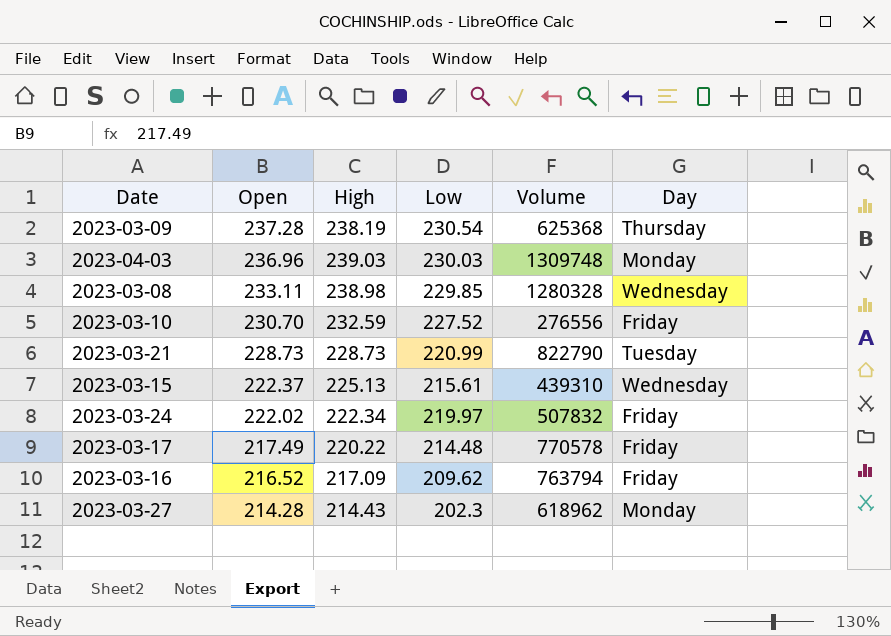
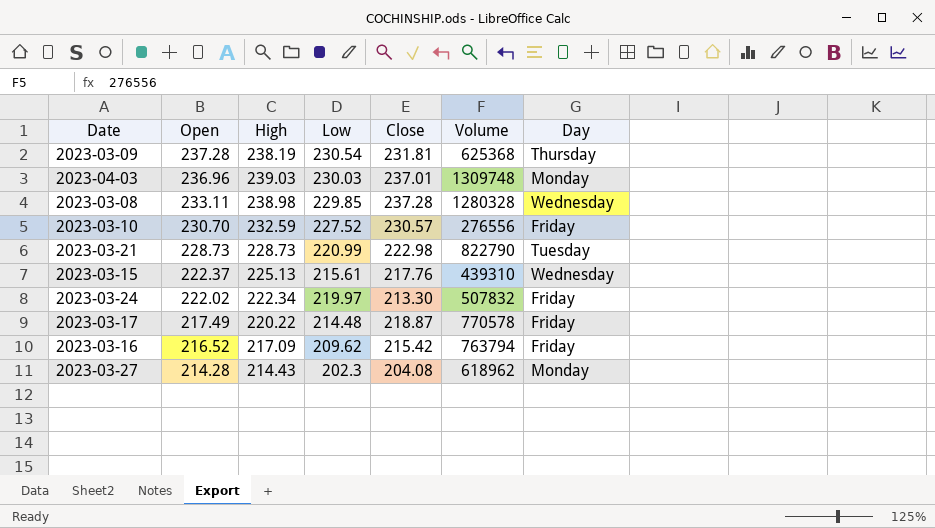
column Close | position: none -> 5

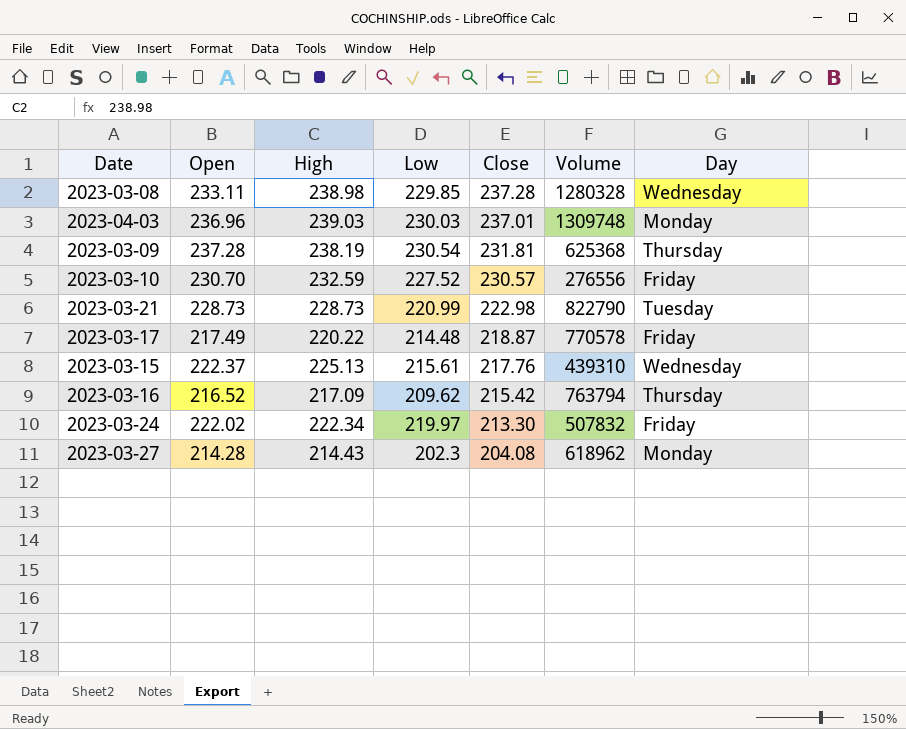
row order: Open descending -> Close descending
2023-03-16 | Day: Friday -> Thursday

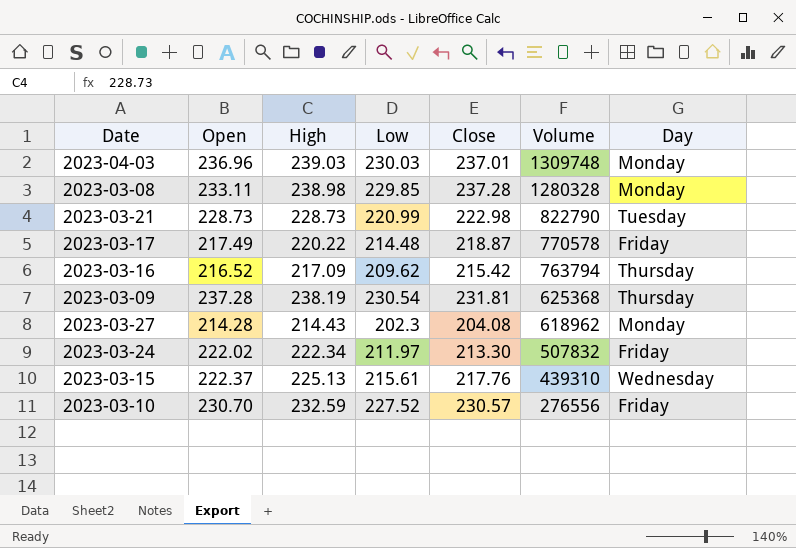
row order: Close descending -> Volume descending
2023-03-08 | Day: Wednesday -> Monday
2023-03-24 | Low: 219.97 -> 211.97

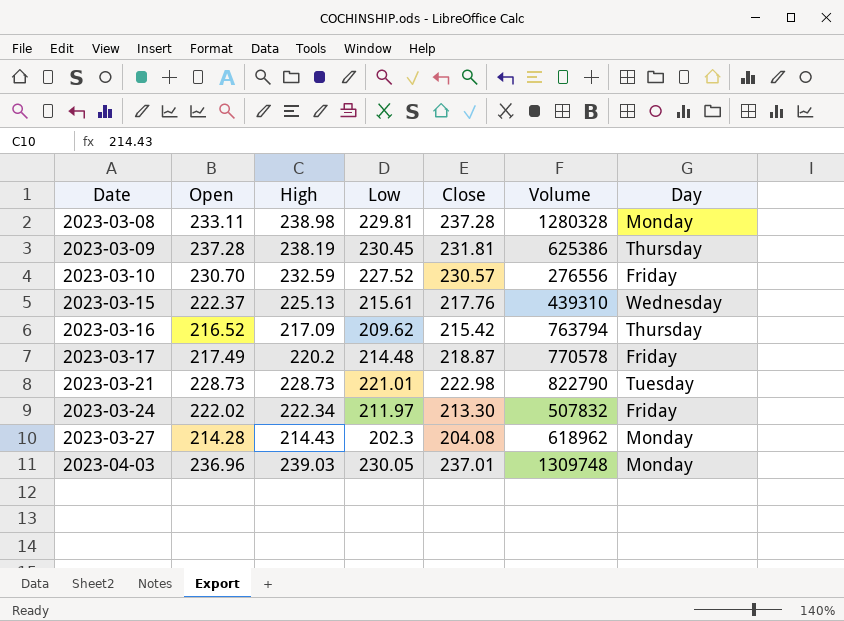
row order: Volume descending -> Date ascending
2023-03-08 | Low: 229.85 -> 229.81
2023-03-09 | Low: 230.54 -> 230.45
2023-03-09 | Volume: 625368 -> 625386
2023-03-17 | High: 220.22 -> 220.2
2023-03-21 | Low: 220.99 -> 221.01
2023-04-03 | Low: 230.03 -> 230.05

